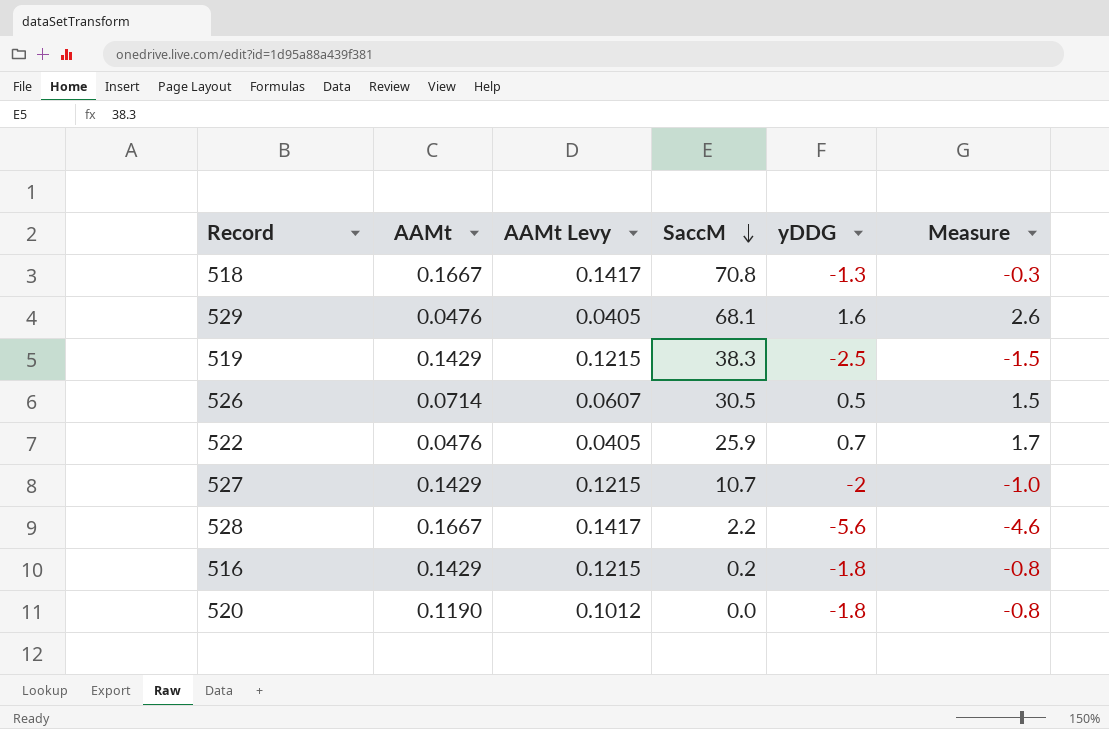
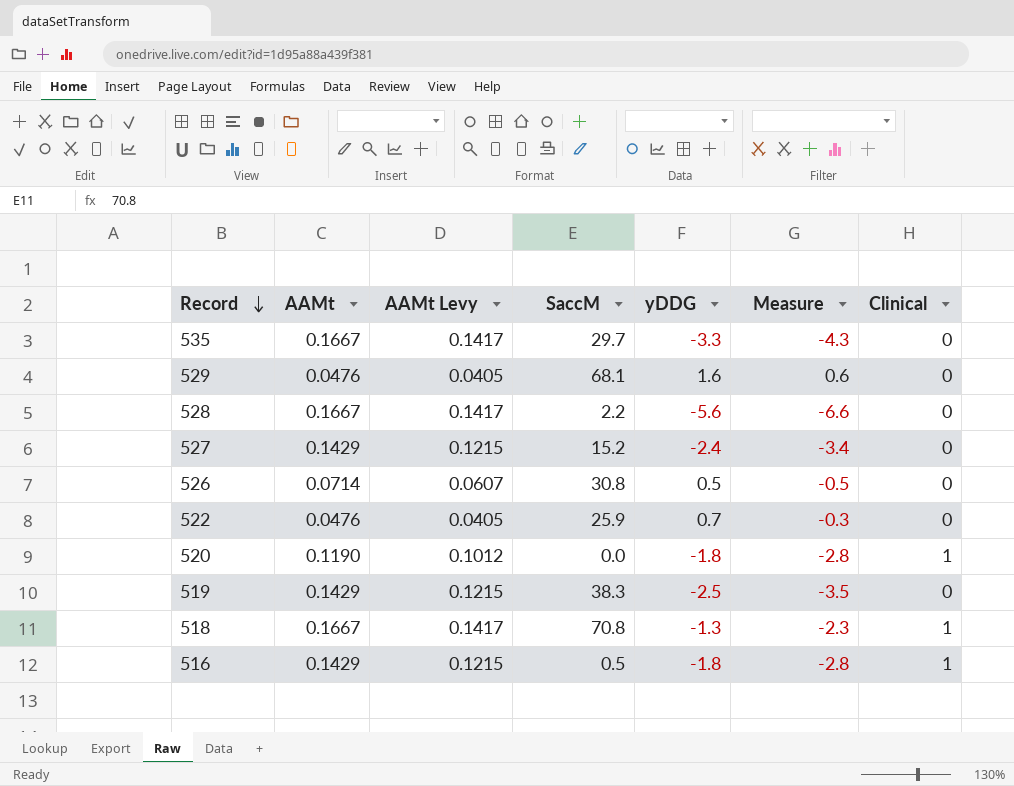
row order: SaccM descending -> Record descending
column Measure | formula: [yDDG] + 1 -> [yDDG] - 1
column Clinical | position: none -> 7
row 535: none -> 0.1667 | 0.1417 | 29.7 | -3.3 | -4.3 | 0
527 | SaccM: 10.7 -> 15.2
527 | yDDG: -2 -> -2.4
526 | SaccM: 30.5 -> 30.8
516 | SaccM: 0.2 -> 0.5

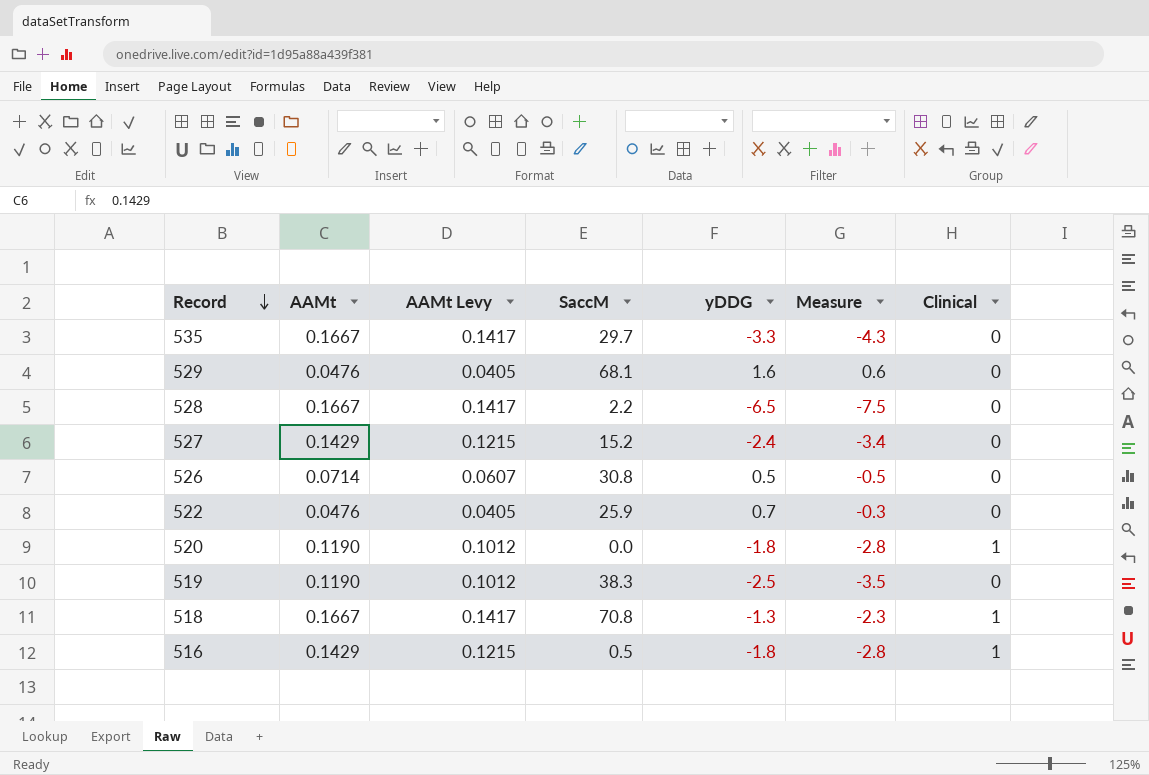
528 | yDDG: -5.6 -> -6.5
528 | Measure: -6.6 -> -7.5
519 | AAMt: 0.1429 -> 0.1190
519 | AAMt Levy: 0.1215 -> 0.1012

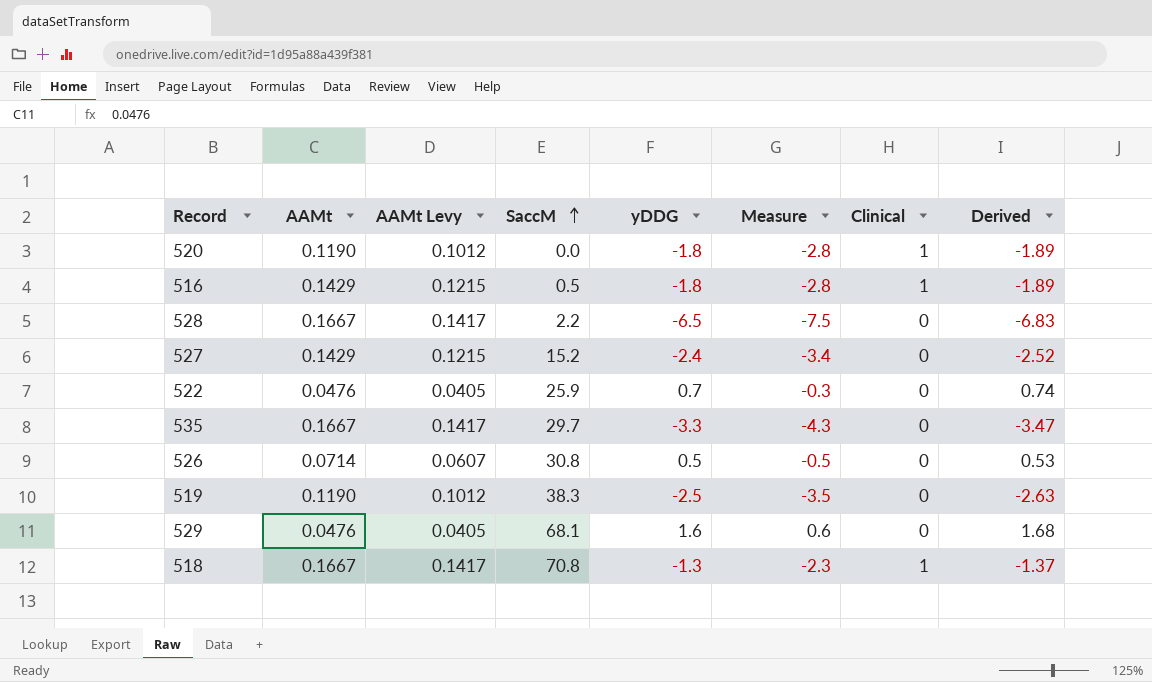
row order: Record descending -> SaccM ascending
column Derived | formula: none -> [yDDG] * 1.05

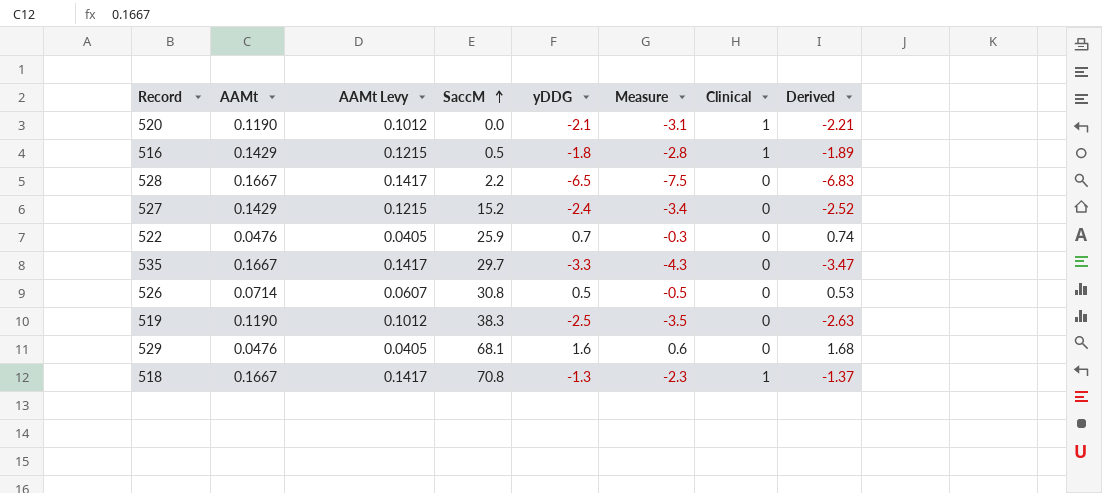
520 | yDDG: -1.8 -> -2.1
520 | Measure: -2.8 -> -3.1
520 | Derived: -1.89 -> -2.21

